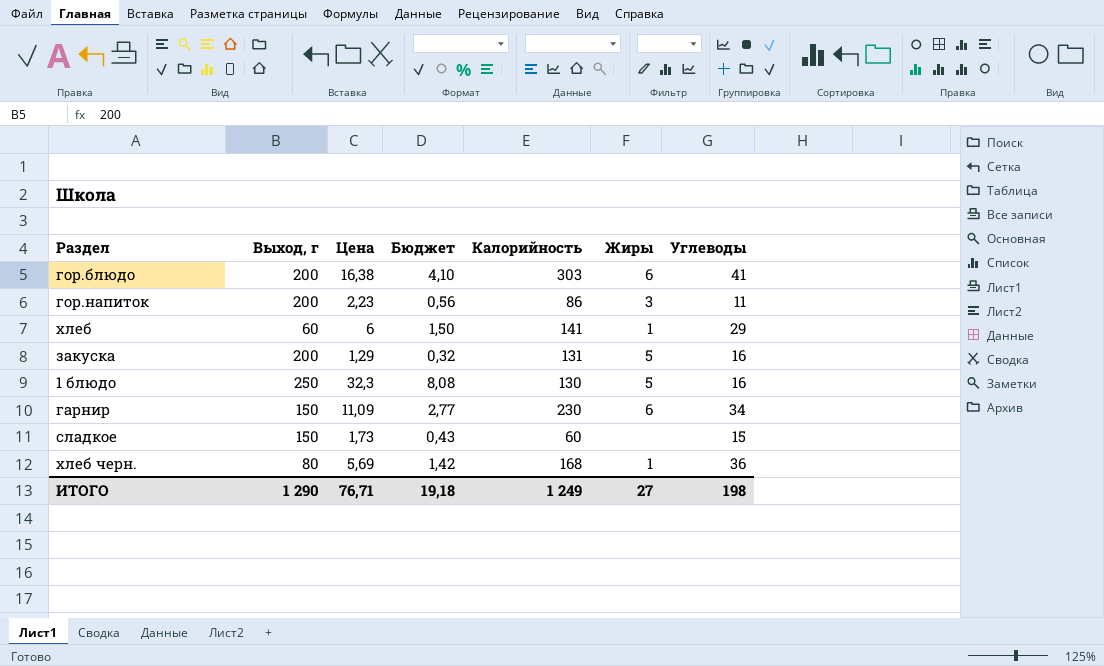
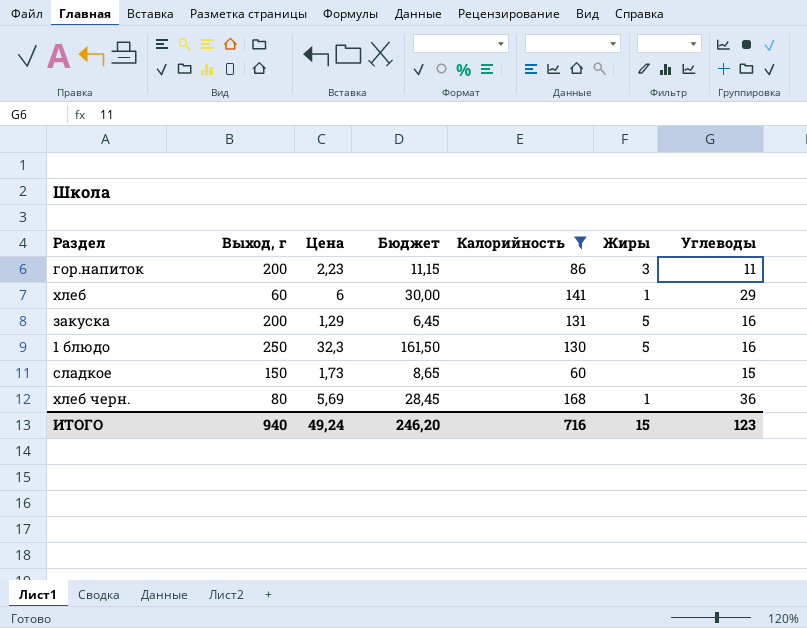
filter: none -> Калорийность <= 168
column Бюджет | formula: [Цена] * 0,25 -> [Цена] * 5
ИТОГО | Выход, г: 1 290 -> 940
ИТОГО | Цена: 76,71 -> 49,24
ИТОГО | Бюджет: 19,18 -> 246,20
ИТОГО | Калорийность: 1 249 -> 716
ИТОГО | Жиры: 27 -> 15
ИТОГО | Углеводы: 198 -> 123

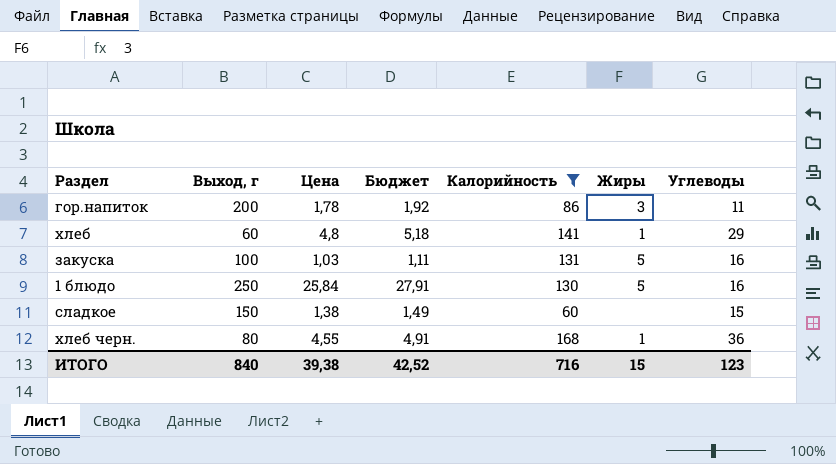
column Бюджет | formula: [Цена] * 5 -> [Цена] * 1,08
гор.напиток | Цена: 2,23 -> 1,78
хлеб | Цена: 6 -> 4,8
закуска | Выход, г: 200 -> 100
закуска | Цена: 1,29 -> 1,03
1 блюдо | Цена: 32,3 -> 25,84
сладкое | Цена: 1,73 -> 1,38
хлеб черн. | Цена: 5,69 -> 4,55
ИТОГО | Выход, г: 940 -> 840
ИТОГО | Цена: 49,24 -> 39,38
ИТОГО | Бюджет: 246,20 -> 42,52

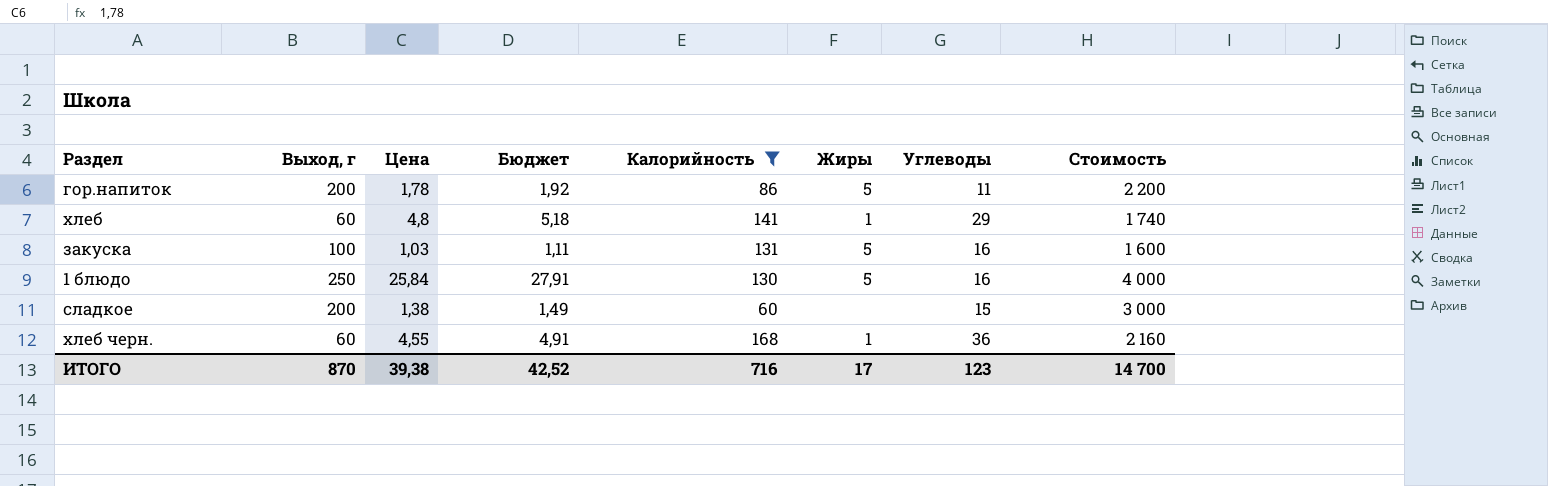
column Стоимость | formula: none -> [Выход, г] * [Углеводы]
гор.напиток | Жиры: 3 -> 5
сладкое | Выход, г: 150 -> 200
хлеб черн. | Выход, г: 80 -> 60
ИТОГО | Выход, г: 840 -> 870
ИТОГО | Жиры: 15 -> 17

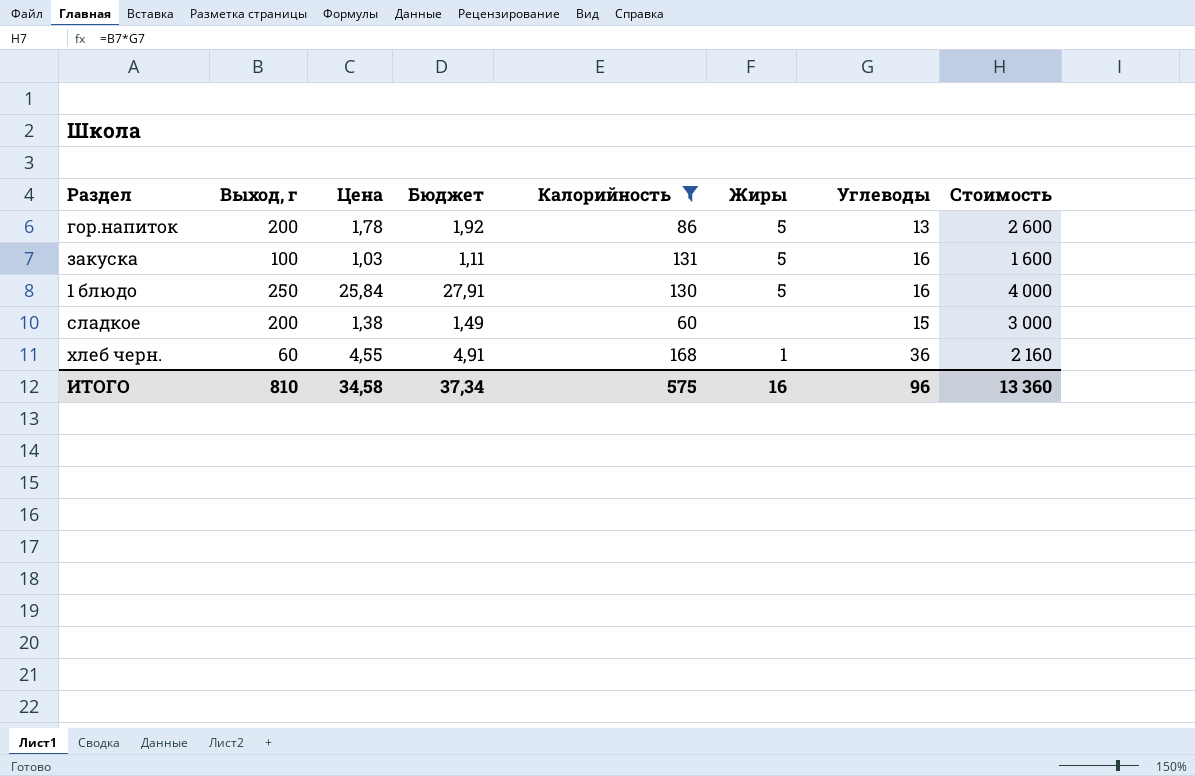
row хлеб: 60 | 4,8 | 5,18 | 141 | 1 | 29 | 1 740 -> none
гор.напиток | Углеводы: 11 -> 13
гор.напиток | Стоимость: 2 200 -> 2 600
ИТОГО | Выход, г: 870 -> 810
ИТОГО | Цена: 39,38 -> 34,58
ИТОГО | Бюджет: 42,52 -> 37,34
ИТОГО | Калорийность: 716 -> 575
ИТОГО | Жиры: 17 -> 16
ИТОГО | Углеводы: 123 -> 96
ИТОГО | Стоимость: 14 700 -> 13 360

